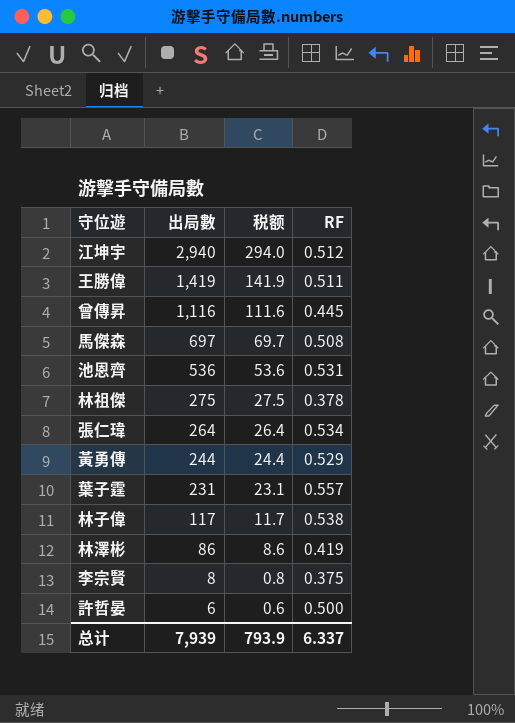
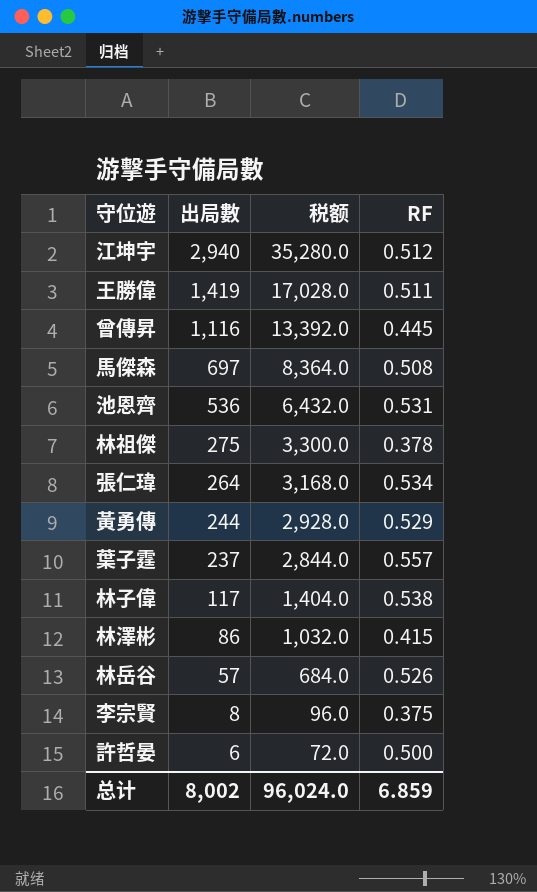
column 税额 | formula: [出局數] * 0.1 -> [出局數] * 12
葉子霆 | 出局數: 231 -> 237
林澤彬 | RF: 0.419 -> 0.415
row 林岳谷: none -> 57 | 684.0 | 0.526
总计 | 出局數: 7,939 -> 8,002
总计 | 税额: 793.9 -> 96,024.0
总计 | RF: 6.337 -> 6.859

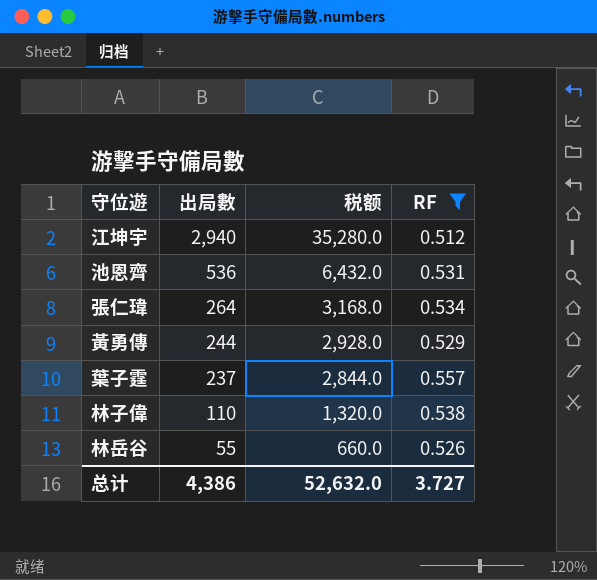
filter: none -> RF >= 0.512
林子偉 | 出局數: 117 -> 110
林子偉 | 税额: 1,404.0 -> 1,320.0
林岳谷 | 出局數: 57 -> 55
林岳谷 | 税额: 684.0 -> 660.0
总计 | 出局數: 8,002 -> 4,386
总计 | 税额: 96,024.0 -> 52,632.0
总计 | RF: 6.859 -> 3.727

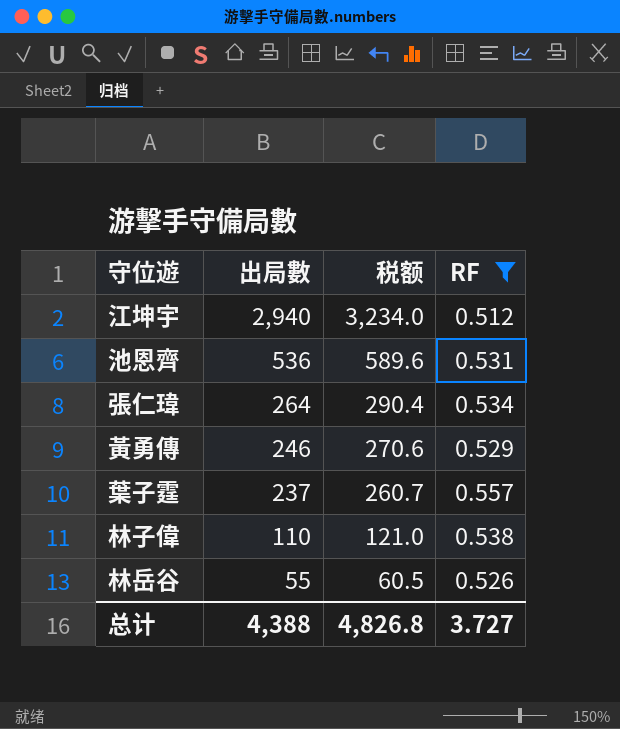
column 税额 | formula: [出局數] * 12 -> [出局數] * 1.1
黃勇傳 | 出局數: 244 -> 246
总计 | 出局數: 4,386 -> 4,388
总计 | 税额: 52,632.0 -> 4,826.8

